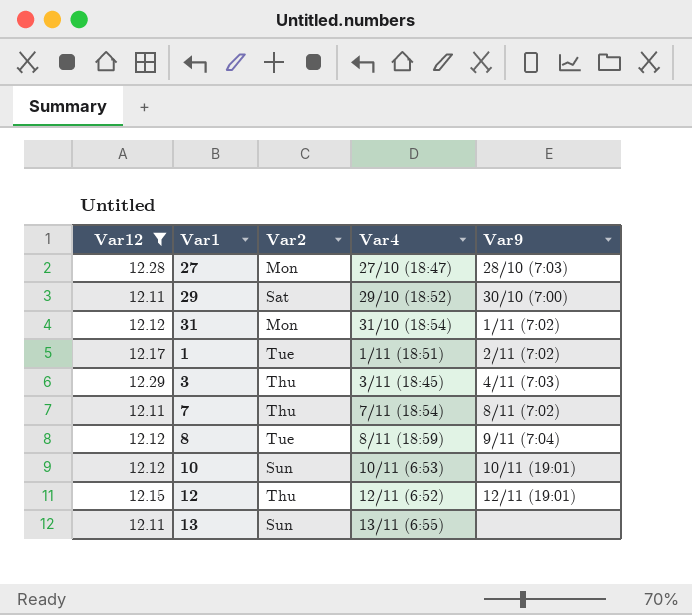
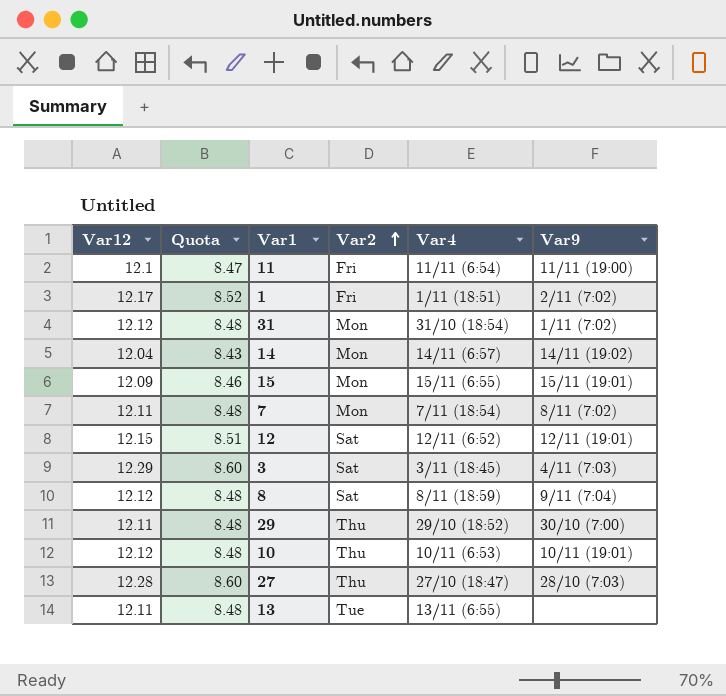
filter: Var12 >= 12.11 -> none
row order: none -> Var2 ascending
column Quota | formula: none -> [Var12] * 0.7
1 | Var2: Tue -> Fri
7 | Var2: Thu -> Mon
12 | Var2: Thu -> Sat
3 | Var2: Thu -> Sat
8 | Var2: Tue -> Sat
29 | Var2: Sat -> Thu
10 | Var2: Sun -> Thu
27 | Var2: Mon -> Thu
13 | Var2: Sun -> Tue

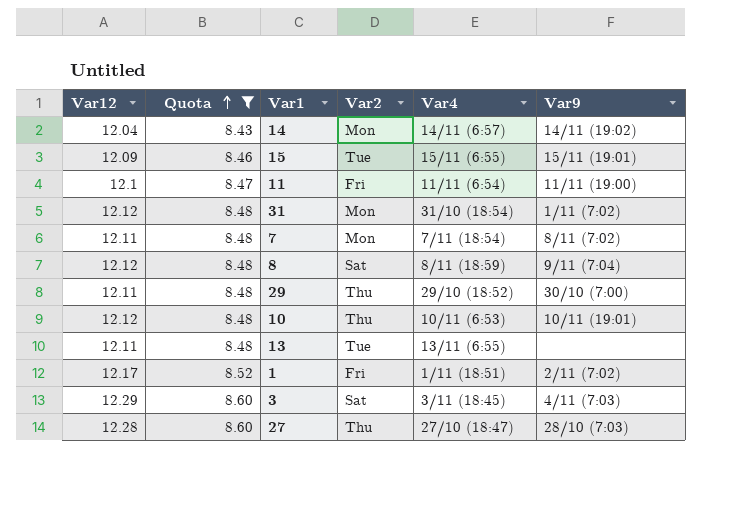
filter: none -> Quota != 8.51
row order: Var2 ascending -> Quota ascending
15 | Var2: Mon -> Tue

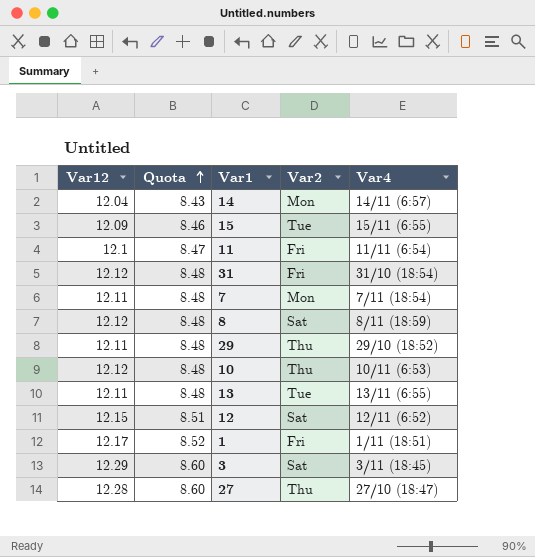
filter: Quota != 8.51 -> none
column Var9 | position: 6 -> none
31 | Var2: Mon -> Fri

